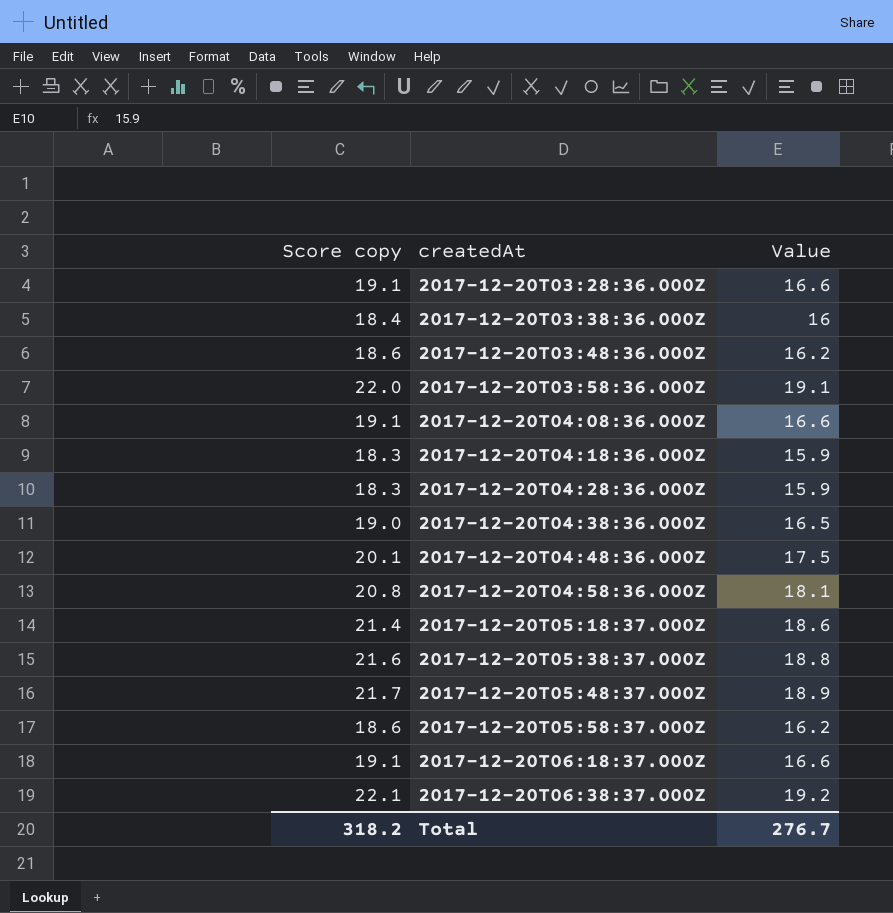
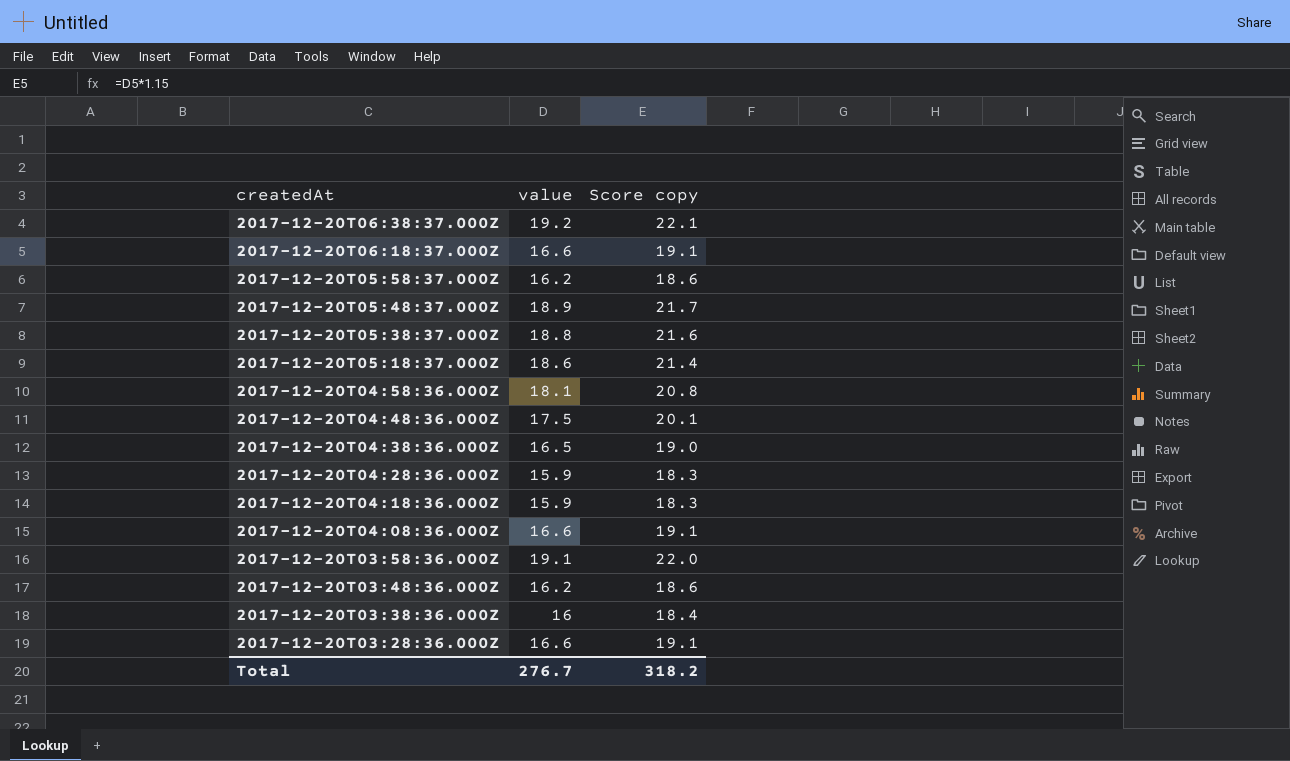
row order: createdAt ascending -> createdAt descending
column name: Value -> value
column Score copy | position: 1 -> 3

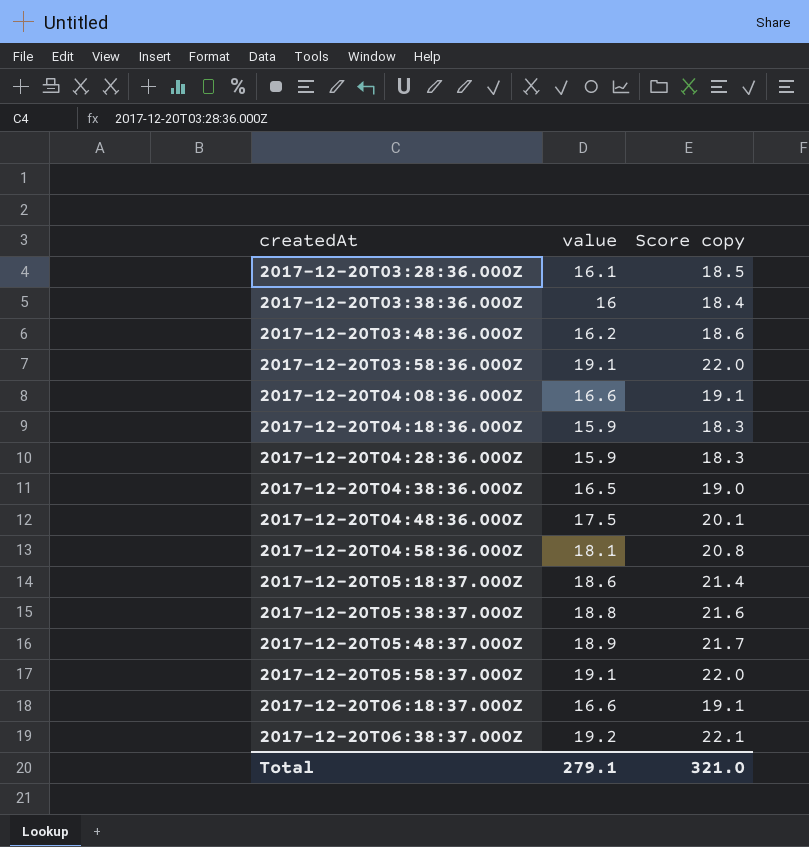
row order: createdAt descending -> createdAt ascending
2017-12-20T03:28:36.000Z | value: 16.6 -> 16.1
2017-12-20T03:28:36.000Z | Score copy: 19.1 -> 18.5
2017-12-20T05:58:37.000Z | value: 16.2 -> 19.1
2017-12-20T05:58:37.000Z | Score copy: 18.6 -> 22.0
Total | value: 276.7 -> 279.1
Total | Score copy: 318.2 -> 321.0

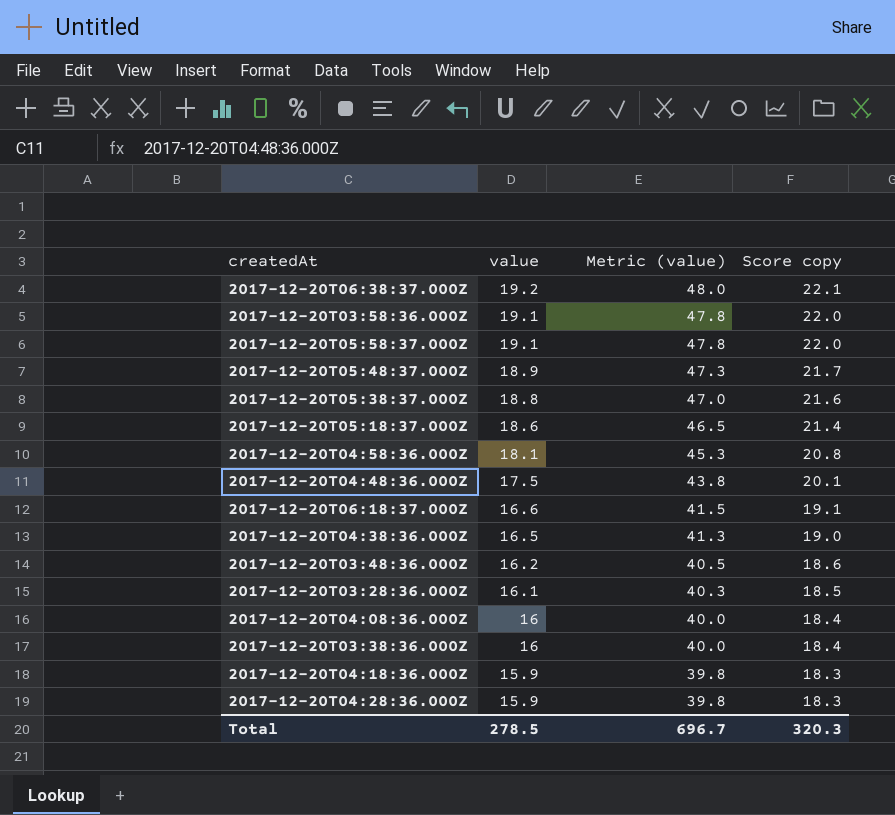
row order: createdAt ascending -> value descending
column Metric (value) | formula: none -> [value] * 2.5
2017-12-20T04:08:36.000Z | value: 16.6 -> 16
2017-12-20T04:08:36.000Z | Score copy: 19.1 -> 18.4
Total | value: 279.1 -> 278.5
Total | Score copy: 321.0 -> 320.3

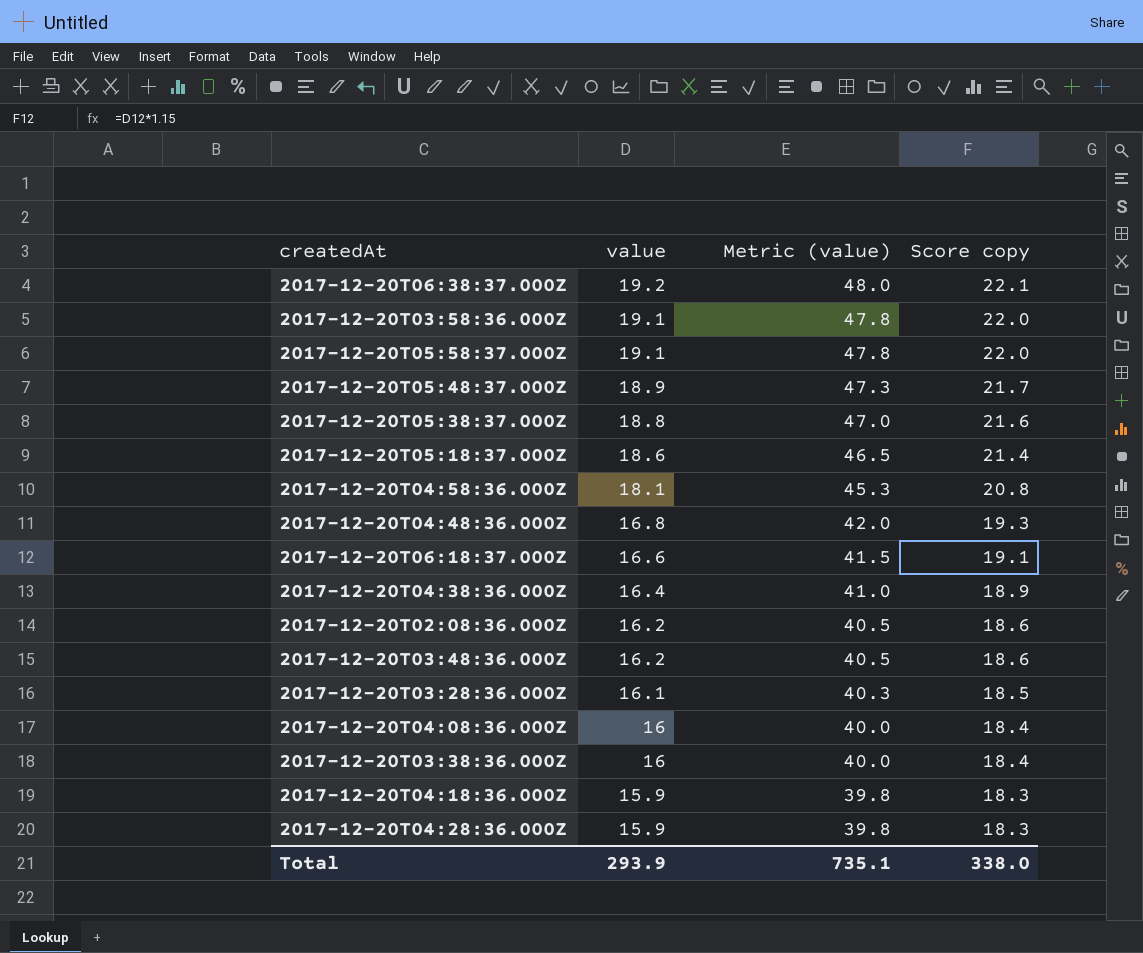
2017-12-20T04:48:36.000Z | value: 17.5 -> 16.8
2017-12-20T04:48:36.000Z | Metric (value): 43.8 -> 42.0
2017-12-20T04:48:36.000Z | Score copy: 20.1 -> 19.3
2017-12-20T04:38:36.000Z | value: 16.5 -> 16.4
2017-12-20T04:38:36.000Z | Metric (value): 41.3 -> 41.0
2017-12-20T04:38:36.000Z | Score copy: 19.0 -> 18.9
row 2017-12-20T02:08:36.000Z: none -> 16.2 | 40.5 | 18.6
Total | value: 278.5 -> 293.9
Total | Metric (value): 696.7 -> 735.1
Total | Score copy: 320.3 -> 338.0

